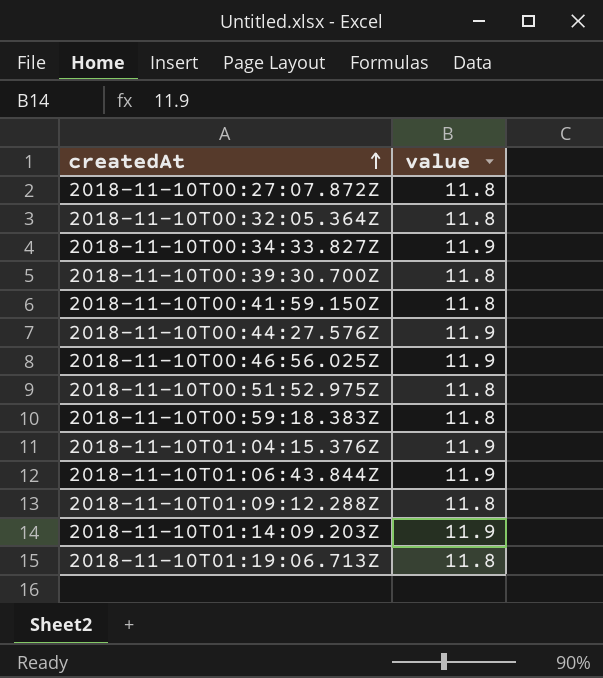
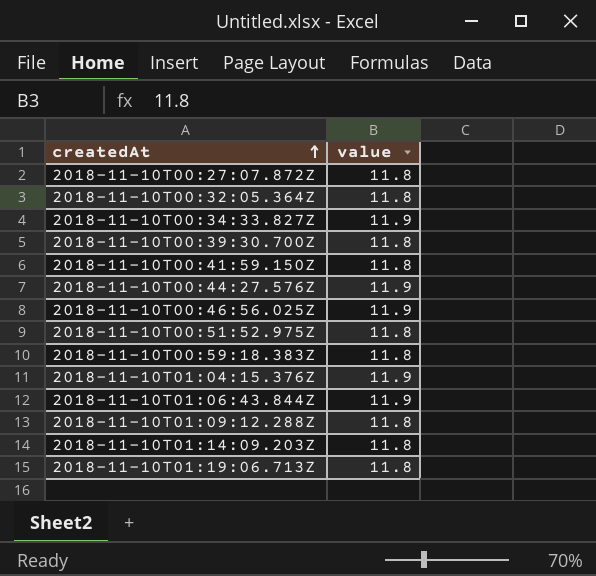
2018-11-10T01:14:09.203Z | value: 11.9 -> 11.8

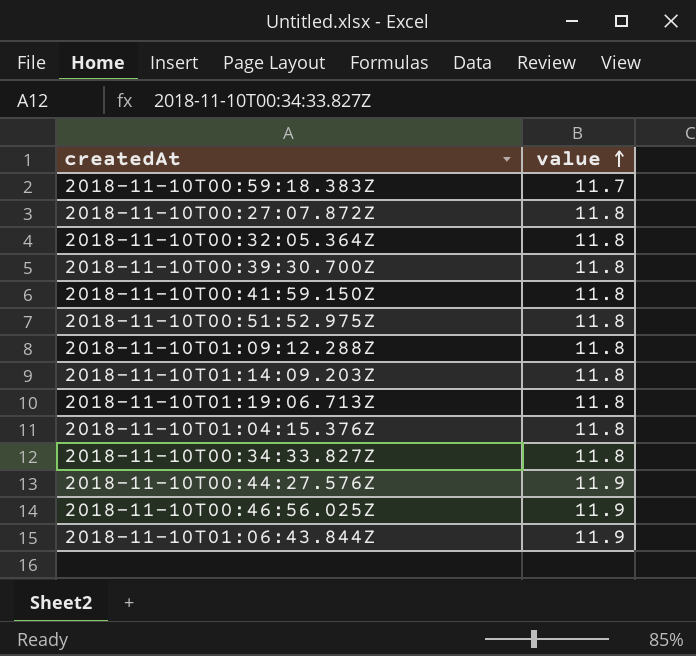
row order: createdAt ascending -> value ascending
2018-11-10T00:59:18.383Z | value: 11.8 -> 11.7
2018-11-10T01:04:15.376Z | value: 11.9 -> 11.8
2018-11-10T00:34:33.827Z | value: 11.9 -> 11.8

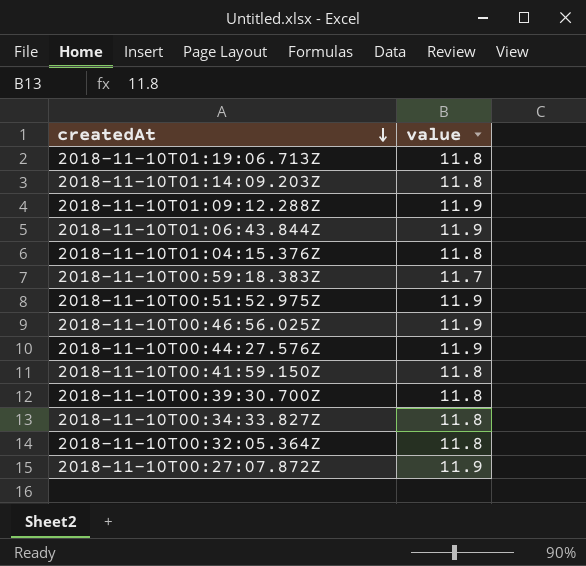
row order: value ascending -> createdAt descending
2018-11-10T01:09:12.288Z | value: 11.8 -> 11.9
2018-11-10T00:51:52.975Z | value: 11.8 -> 11.9
2018-11-10T00:27:07.872Z | value: 11.8 -> 11.9

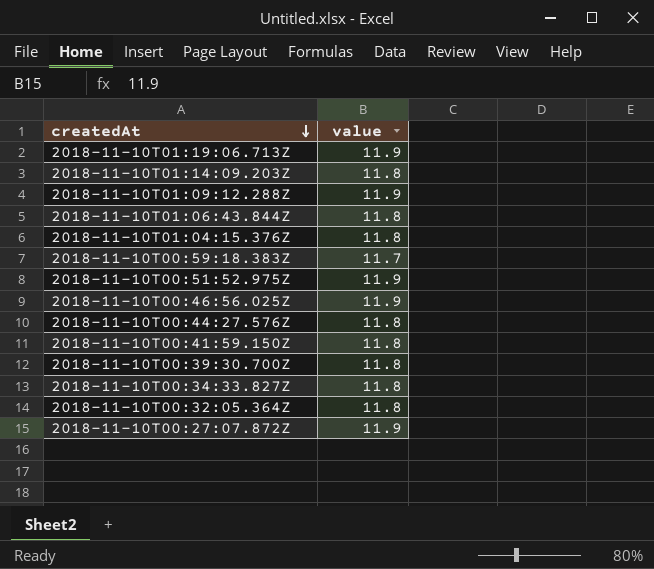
2018-11-10T01:19:06.713Z | value: 11.8 -> 11.9
2018-11-10T01:06:43.844Z | value: 11.9 -> 11.8
2018-11-10T00:44:27.576Z | value: 11.9 -> 11.8

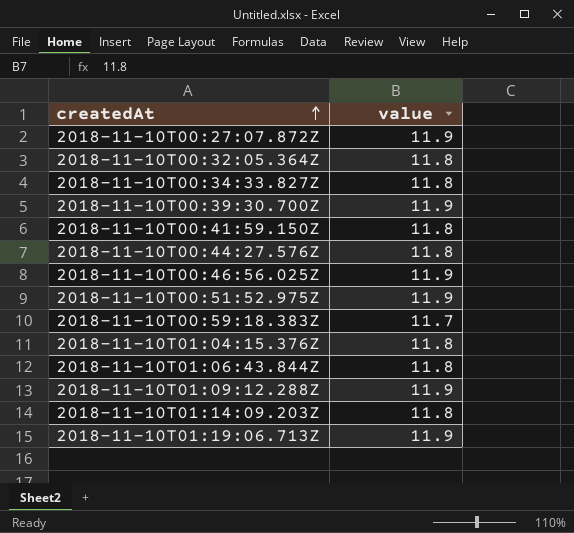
row order: createdAt descending -> createdAt ascending
2018-11-10T00:39:30.700Z | value: 11.8 -> 11.9

